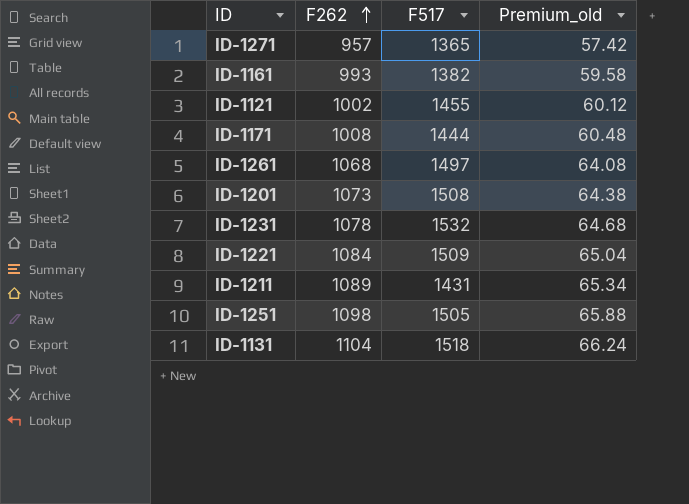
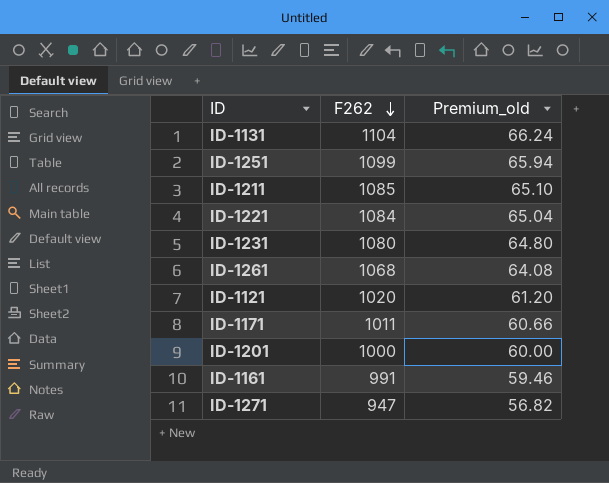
row order: F262 ascending -> F262 descending
column F517 | position: 3 -> none
ID-1251 | F262: 1098 -> 1099
ID-1251 | Premium_old: 65.88 -> 65.94
ID-1211 | F262: 1089 -> 1085
ID-1211 | Premium_old: 65.34 -> 65.10
ID-1231 | F262: 1078 -> 1080
ID-1231 | Premium_old: 64.68 -> 64.80
ID-1121 | F262: 1002 -> 1020
ID-1121 | Premium_old: 60.12 -> 61.20
ID-1171 | F262: 1008 -> 1011
ID-1171 | Premium_old: 60.48 -> 60.66
ID-1201 | F262: 1073 -> 1000
ID-1201 | Premium_old: 64.38 -> 60.00
ID-1161 | F262: 993 -> 991
ID-1161 | Premium_old: 59.58 -> 59.46
ID-1271 | F262: 957 -> 947
ID-1271 | Premium_old: 57.42 -> 56.82

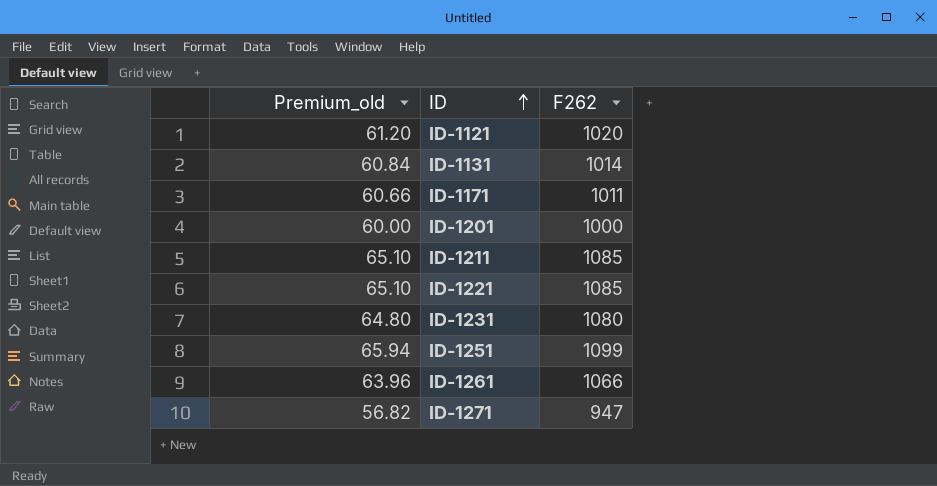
row order: F262 descending -> ID ascending
column Premium_old | position: 3 -> 1
row ID-1161: 991 | 59.46 -> none
ID-1131 | Premium_old: 66.24 -> 60.84
ID-1131 | F262: 1104 -> 1014
ID-1221 | Premium_old: 65.04 -> 65.10
ID-1221 | F262: 1084 -> 1085
ID-1261 | Premium_old: 64.08 -> 63.96
ID-1261 | F262: 1068 -> 1066

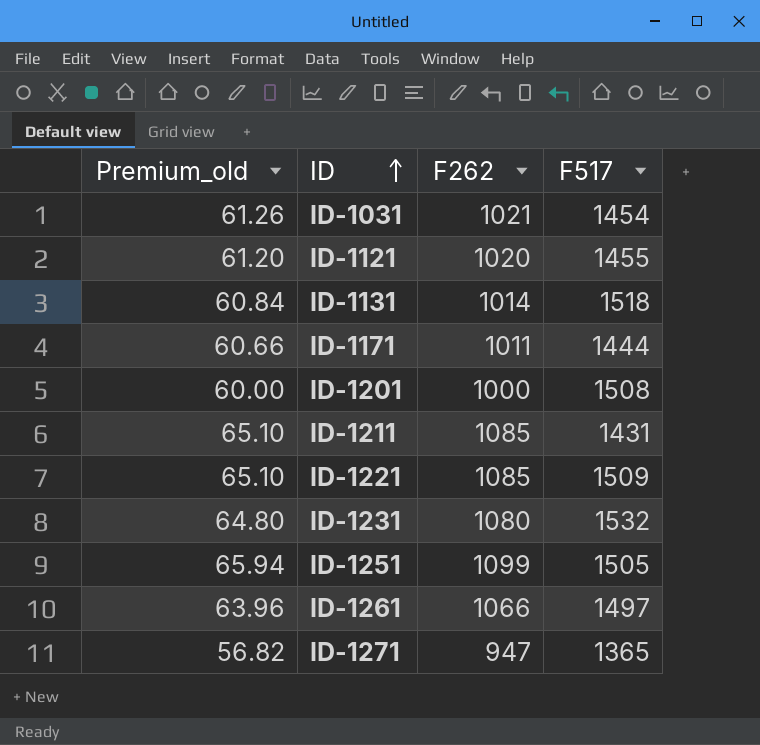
column F517 | position: none -> 4
row ID-1031: none -> 61.26 | 1021 | 1454

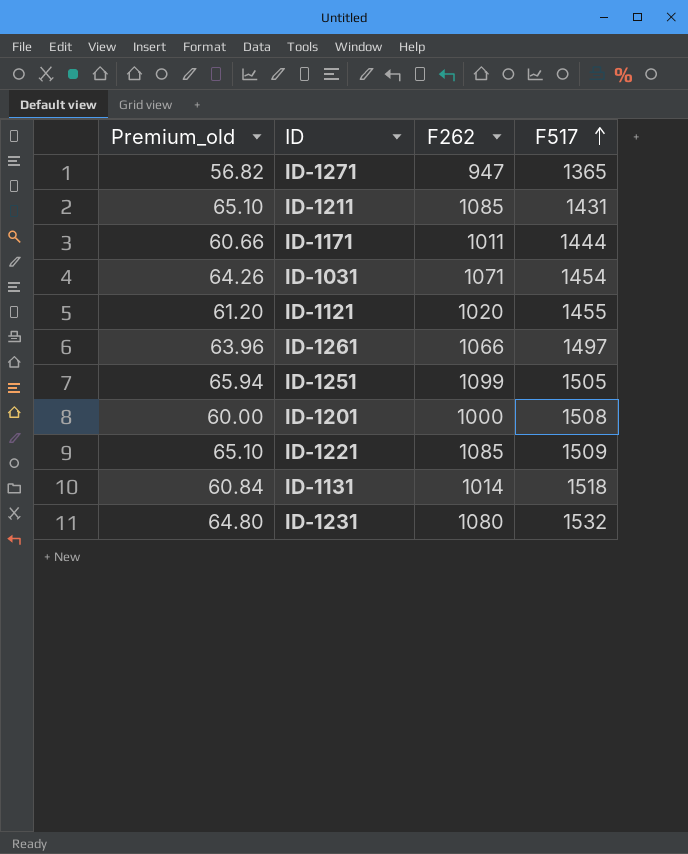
row order: ID ascending -> F517 ascending
ID-1031 | Premium_old: 61.26 -> 64.26
ID-1031 | F262: 1021 -> 1071

